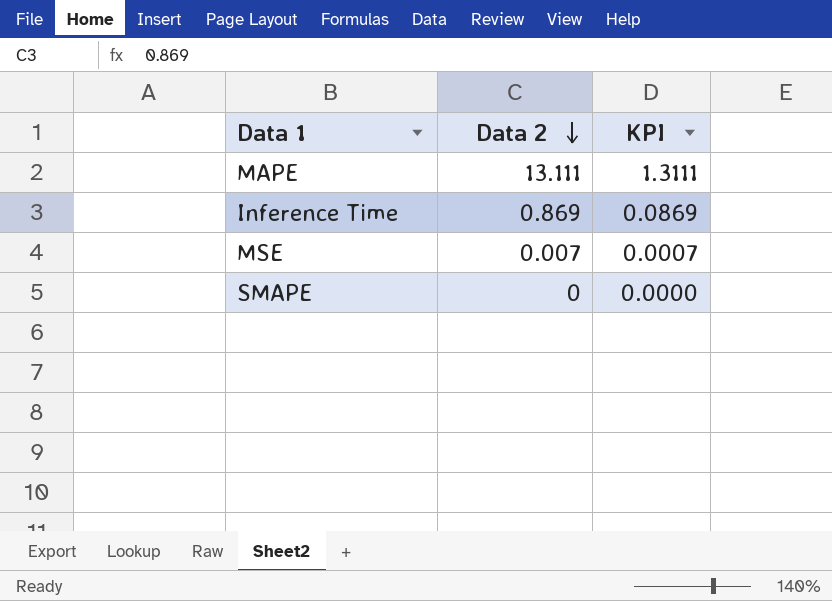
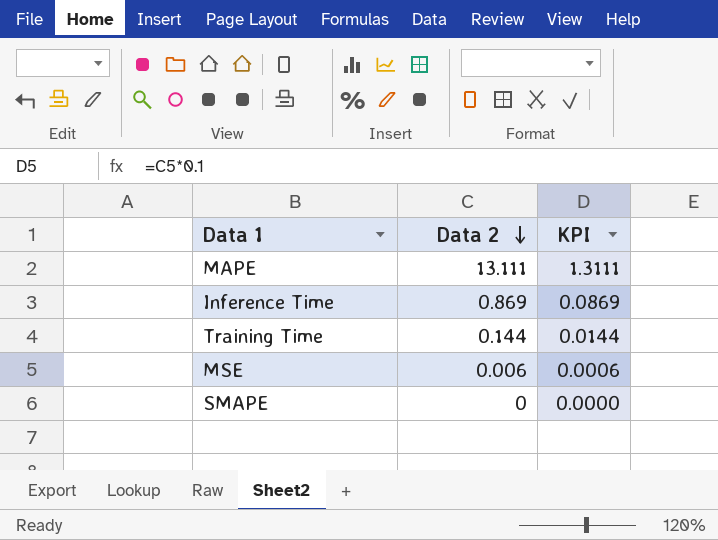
row Training Time: none -> 0.144 | 0.0144
MSE | Data 2: 0.007 -> 0.006
MSE | KPI: 0.0007 -> 0.0006

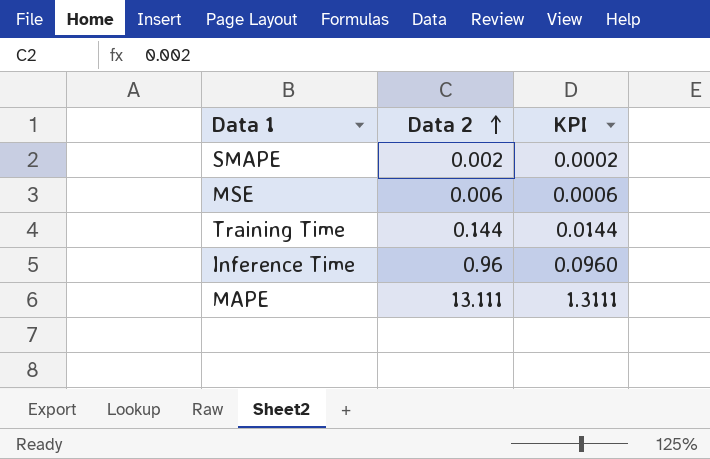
row order: Data 2 descending -> Data 2 ascending
SMAPE | Data 2: 0 -> 0.002
SMAPE | KPI: 0.0000 -> 0.0002
Inference Time | Data 2: 0.869 -> 0.96
Inference Time | KPI: 0.0869 -> 0.0960

